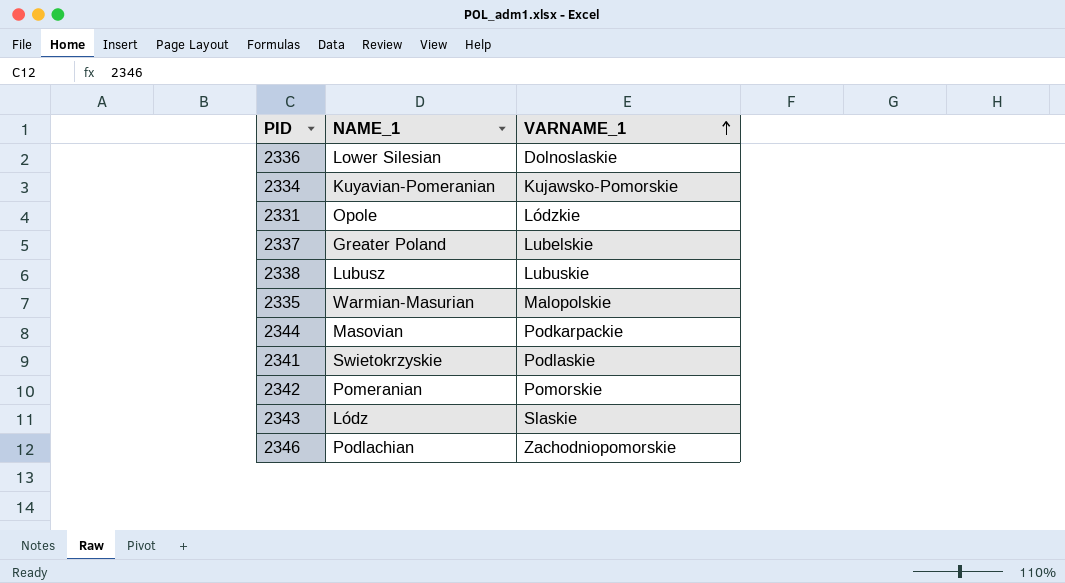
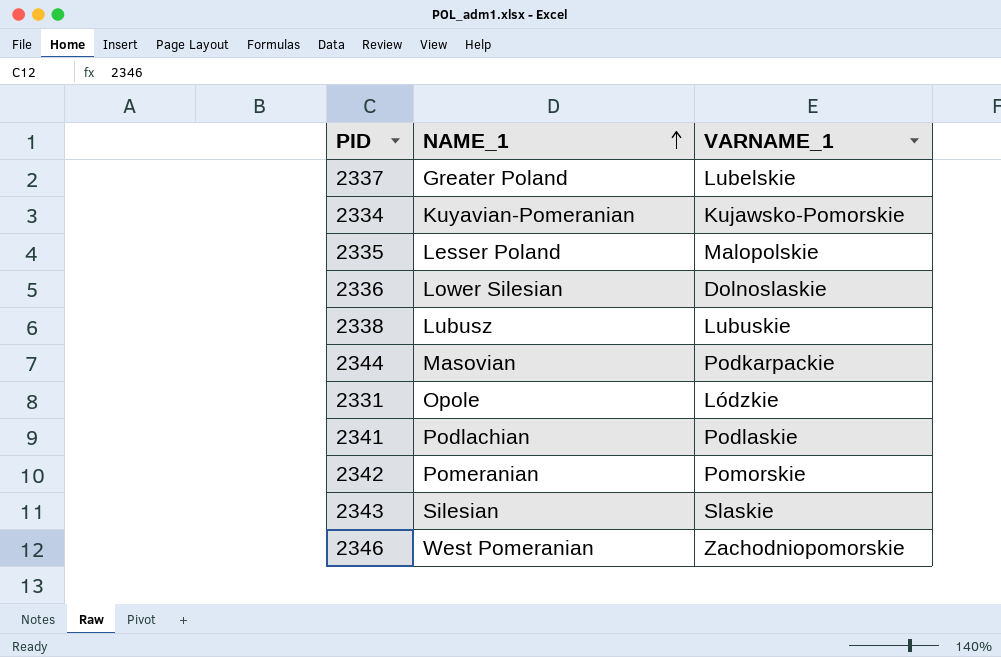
row order: VARNAME_1 ascending -> NAME_1 ascending
2335 | NAME_1: Warmian-Masurian -> Lesser Poland
2341 | NAME_1: Swietokrzyskie -> Podlachian
2343 | NAME_1: Lódz -> Silesian
2346 | NAME_1: Podlachian -> West Pomeranian

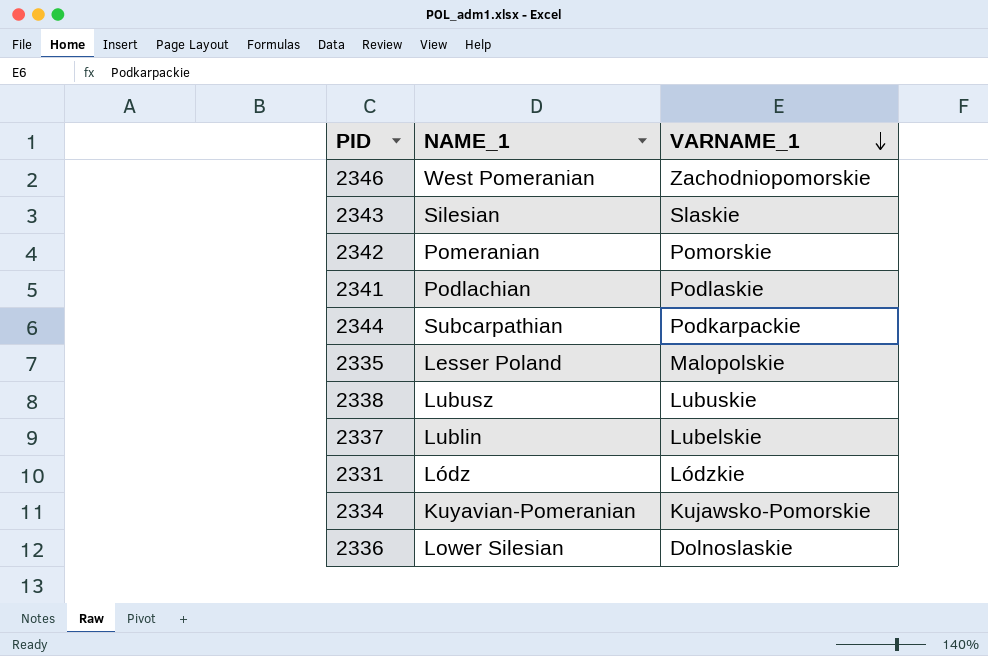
row order: NAME_1 ascending -> VARNAME_1 descending
2344 | NAME_1: Masovian -> Subcarpathian
2337 | NAME_1: Greater Poland -> Lublin
2331 | NAME_1: Opole -> Lódz

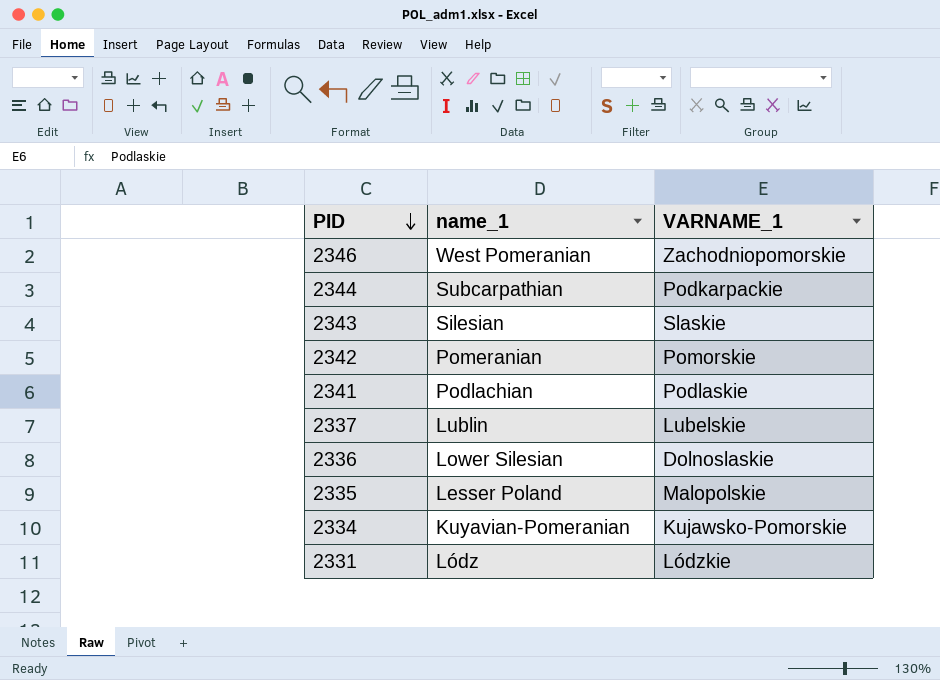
row order: VARNAME_1 descending -> PID descending
column name: NAME_1 -> name_1
row 2338: Lubusz | Lubuskie -> none

